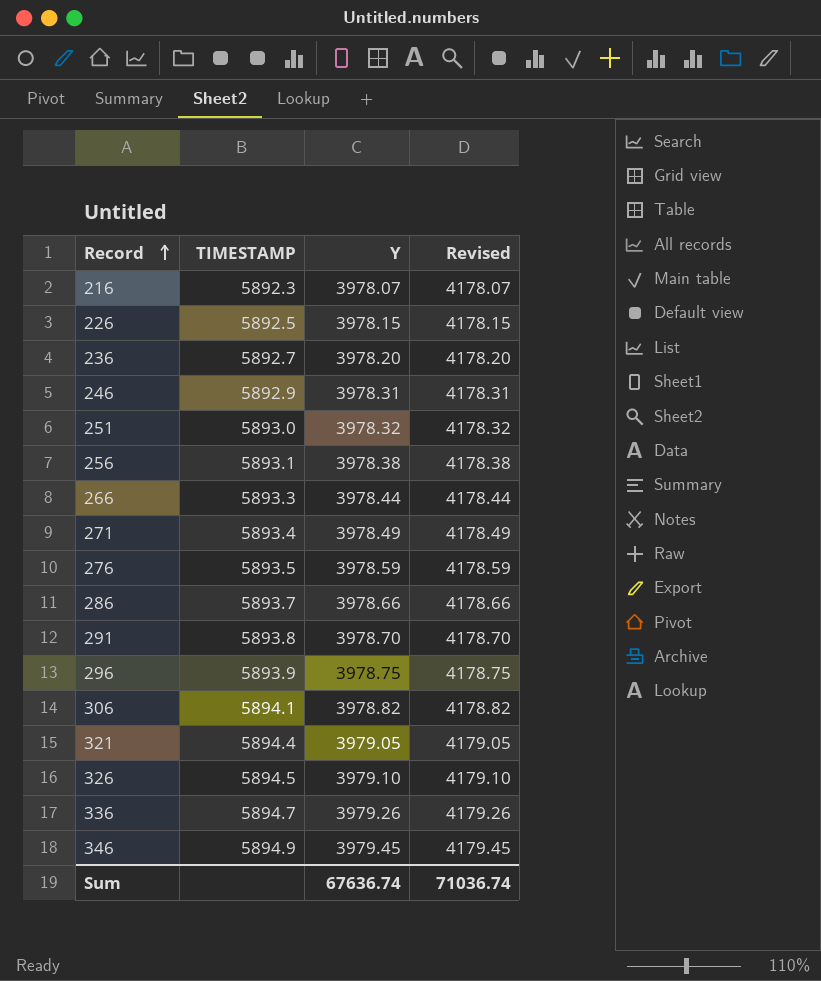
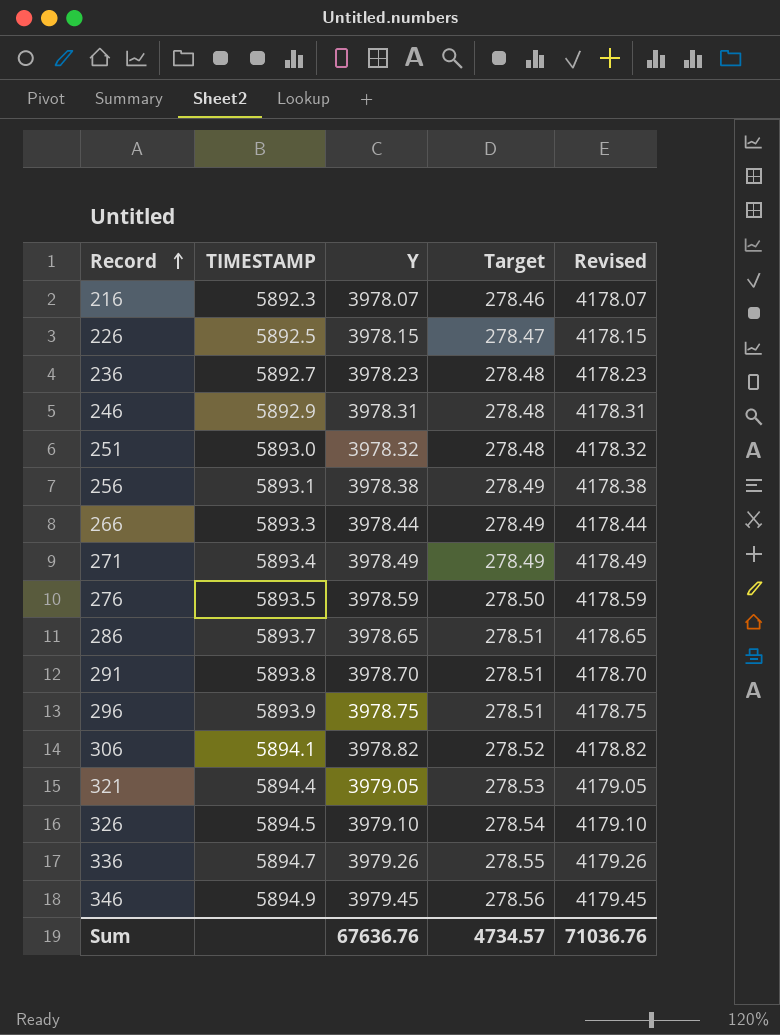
column Target | formula: none -> [Y] * 0.07
236 | Y: 3978.20 -> 3978.23
236 | Revised: 4178.20 -> 4178.23
286 | Y: 3978.66 -> 3978.65
286 | Revised: 4178.66 -> 4178.65
Sum | Y: 67636.74 -> 67636.76
Sum | Revised: 71036.74 -> 71036.76

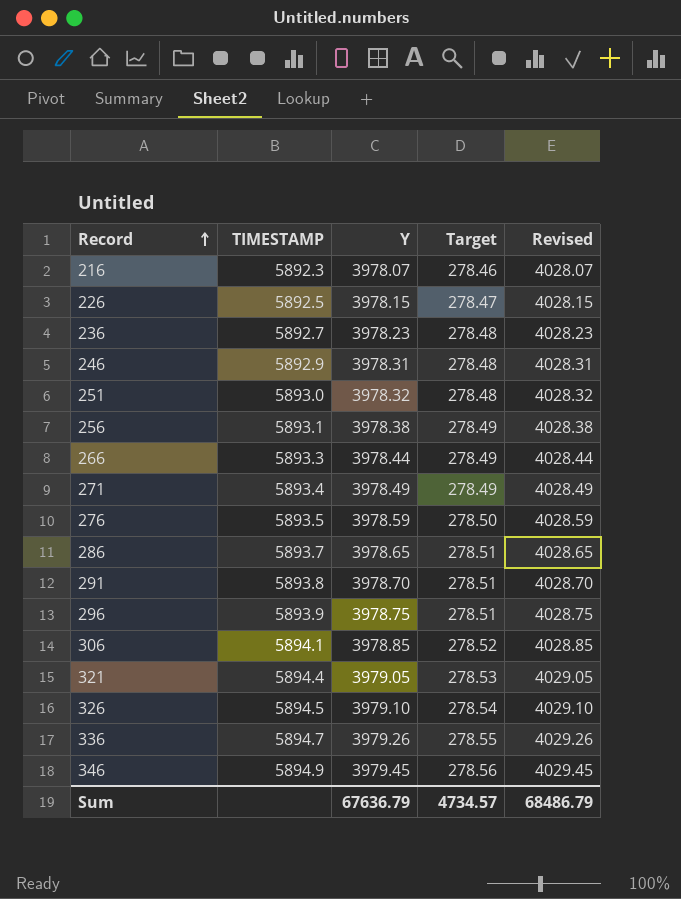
column Revised | formula: [Y] + 200 -> [Y] + 50
306 | Y: 3978.82 -> 3978.85
Sum | Y: 67636.76 -> 67636.79
Sum | Revised: 71036.76 -> 68486.79

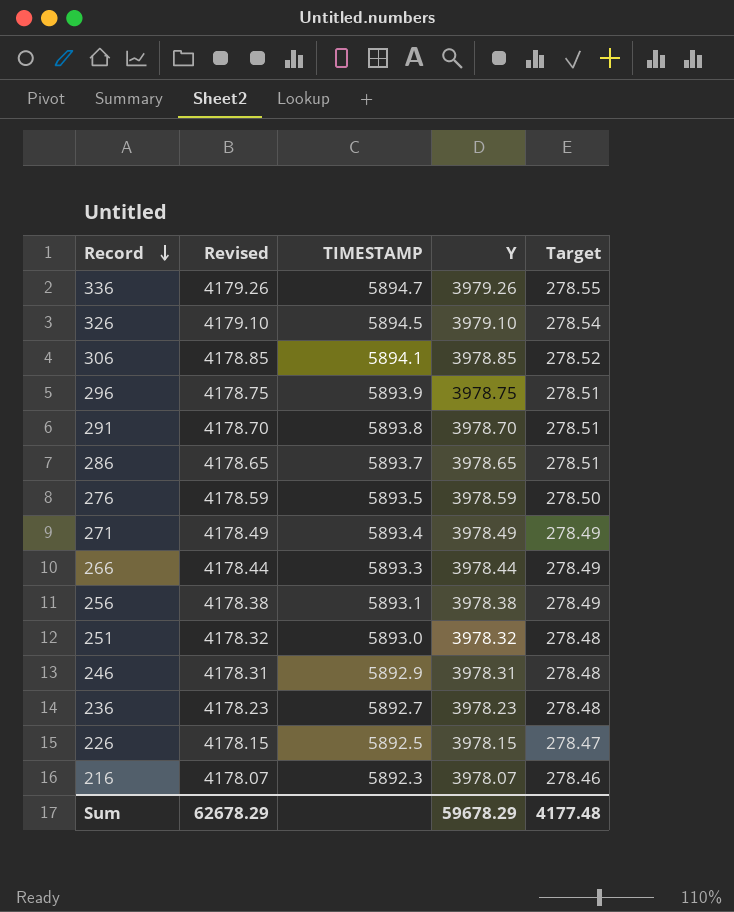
row order: Record ascending -> Record descending
column Revised | formula: [Y] + 50 -> [Y] + 200
column Revised | position: 5 -> 2
row 321: 5894.4 | 3979.05 | 278.53 | 4029.05 -> none
row 346: 5894.9 | 3979.45 | 278.56 | 4029.45 -> none
Sum | Revised: 68486.79 -> 62678.29
Sum | Y: 67636.79 -> 59678.29
Sum | Target: 4734.57 -> 4177.48

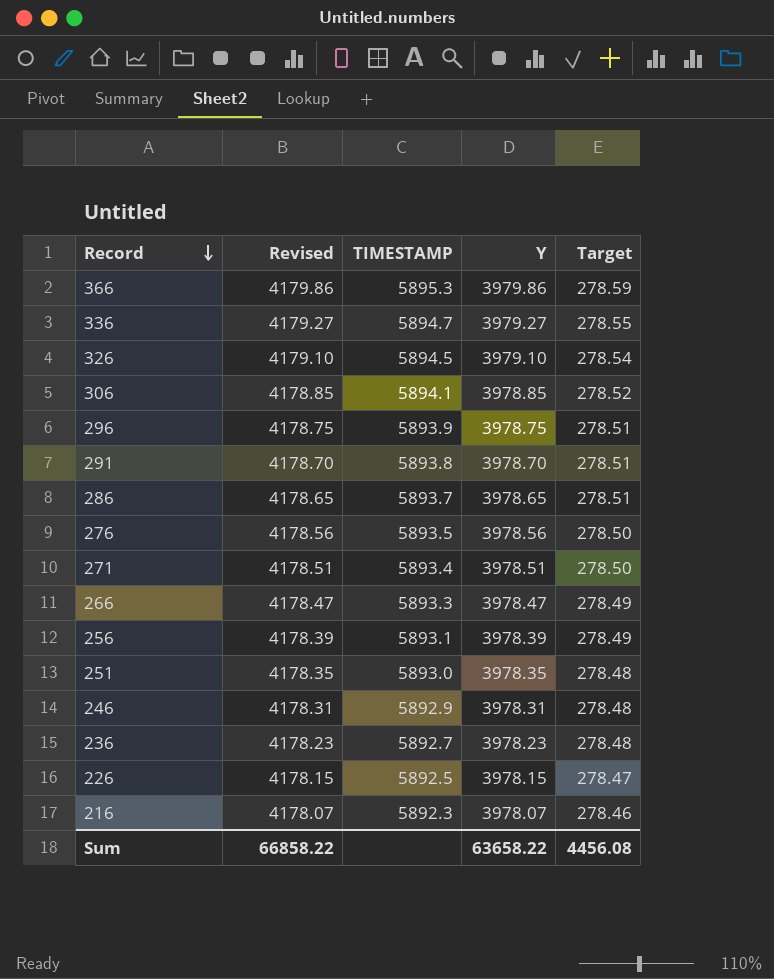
row 366: none -> 4179.86 | 5895.3 | 3979.86 | 278.59
336 | Revised: 4179.26 -> 4179.27
336 | Y: 3979.26 -> 3979.27
276 | Revised: 4178.59 -> 4178.56
276 | Y: 3978.59 -> 3978.56
271 | Revised: 4178.49 -> 4178.51
271 | Y: 3978.49 -> 3978.51
271 | Target: 278.49 -> 278.50
266 | Revised: 4178.44 -> 4178.47
266 | Y: 3978.44 -> 3978.47
256 | Revised: 4178.38 -> 4178.39
256 | Y: 3978.38 -> 3978.39
251 | Revised: 4178.32 -> 4178.35
251 | Y: 3978.32 -> 3978.35
Sum | Revised: 62678.29 -> 66858.22
Sum | Y: 59678.29 -> 63658.22
Sum | Target: 4177.48 -> 4456.08

